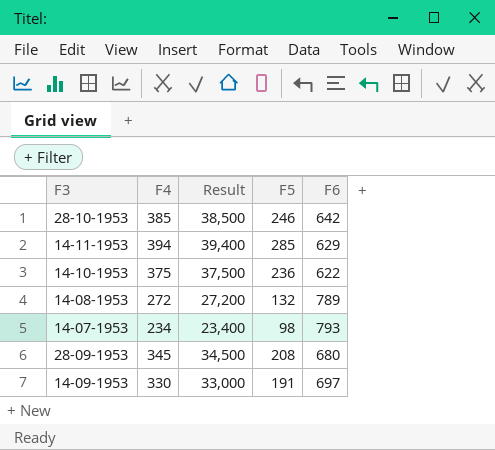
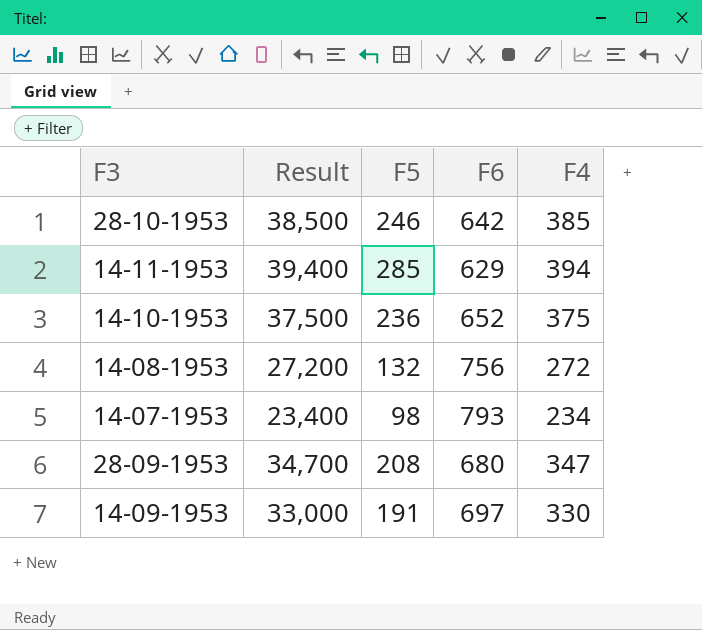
column F4 | position: 2 -> 5
14-10-1953 | F6: 622 -> 652
14-08-1953 | F6: 789 -> 756
28-09-1953 | Result: 34,500 -> 34,700
28-09-1953 | F4: 345 -> 347

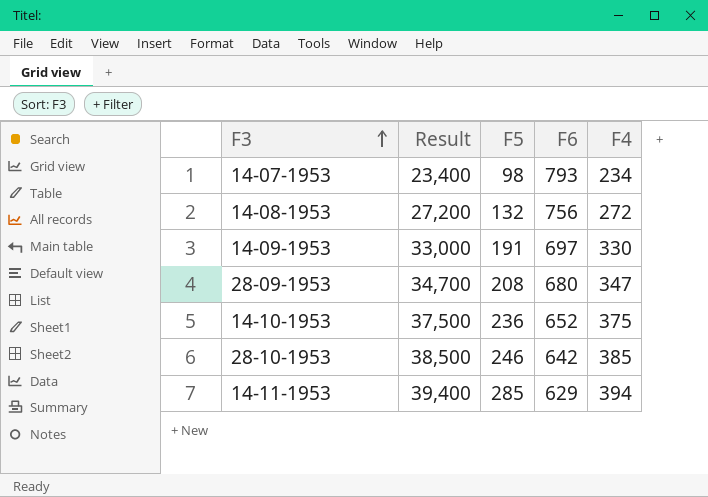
row order: none -> F3 ascending

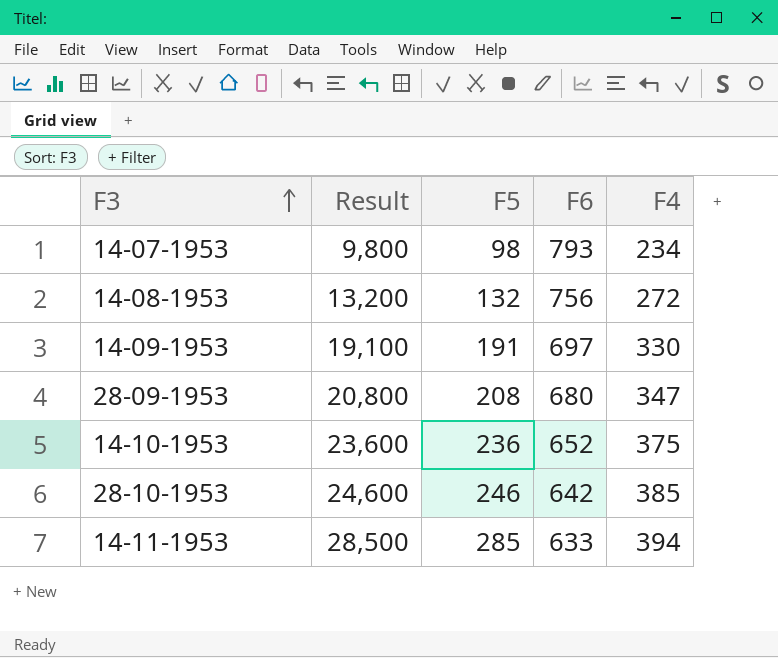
column Result | formula: [F4] * 100 -> [F5] * 100
14-11-1953 | F6: 629 -> 633

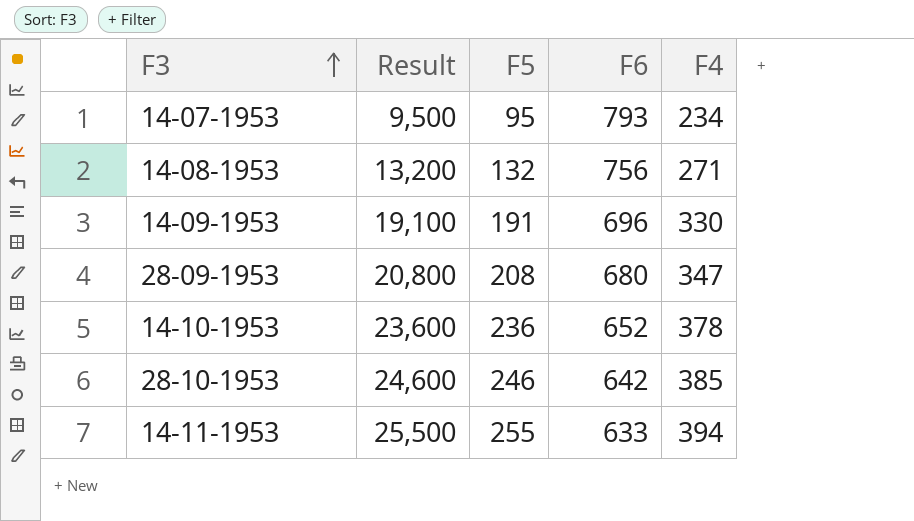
14-07-1953 | Result: 9,800 -> 9,500
14-07-1953 | F5: 98 -> 95
14-08-1953 | F4: 272 -> 271
14-09-1953 | F6: 697 -> 696
14-10-1953 | F4: 375 -> 378
14-11-1953 | Result: 28,500 -> 25,500
14-11-1953 | F5: 285 -> 255

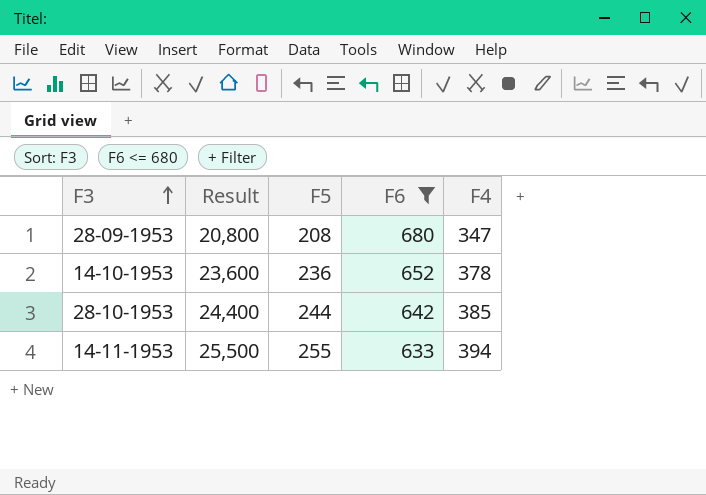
filter: none -> F6 <= 680
28-10-1953 | Result: 24,600 -> 24,400
28-10-1953 | F5: 246 -> 244

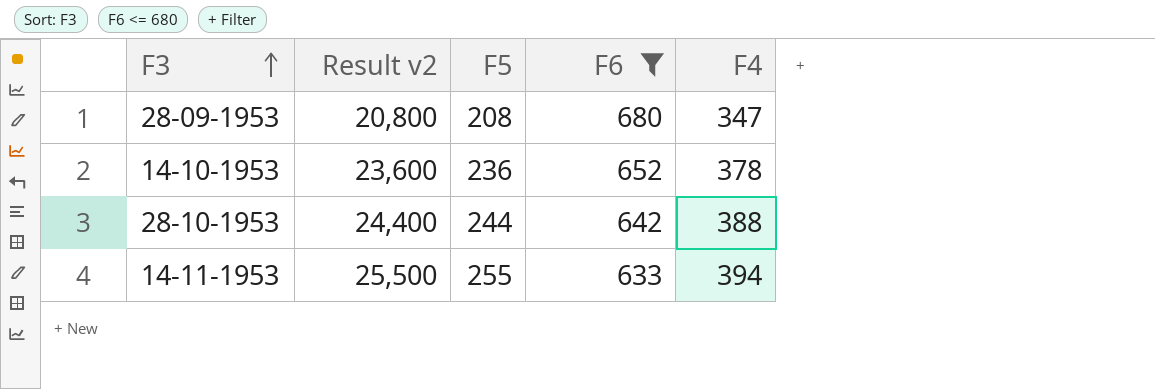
column name: Result -> Result v2
28-10-1953 | F4: 385 -> 388

